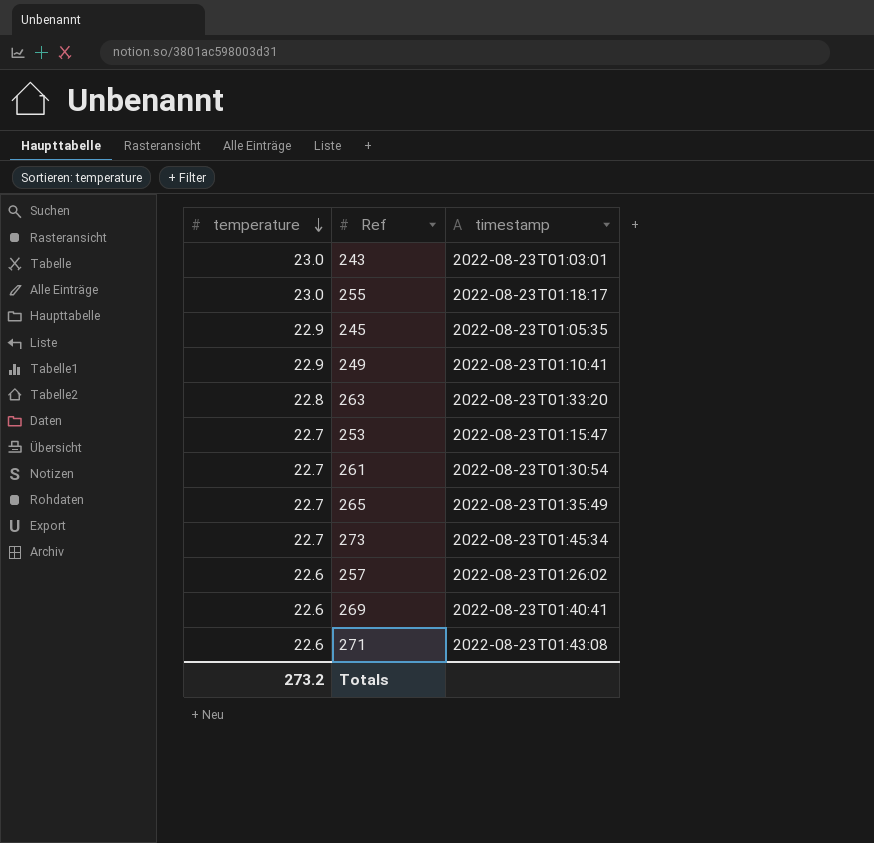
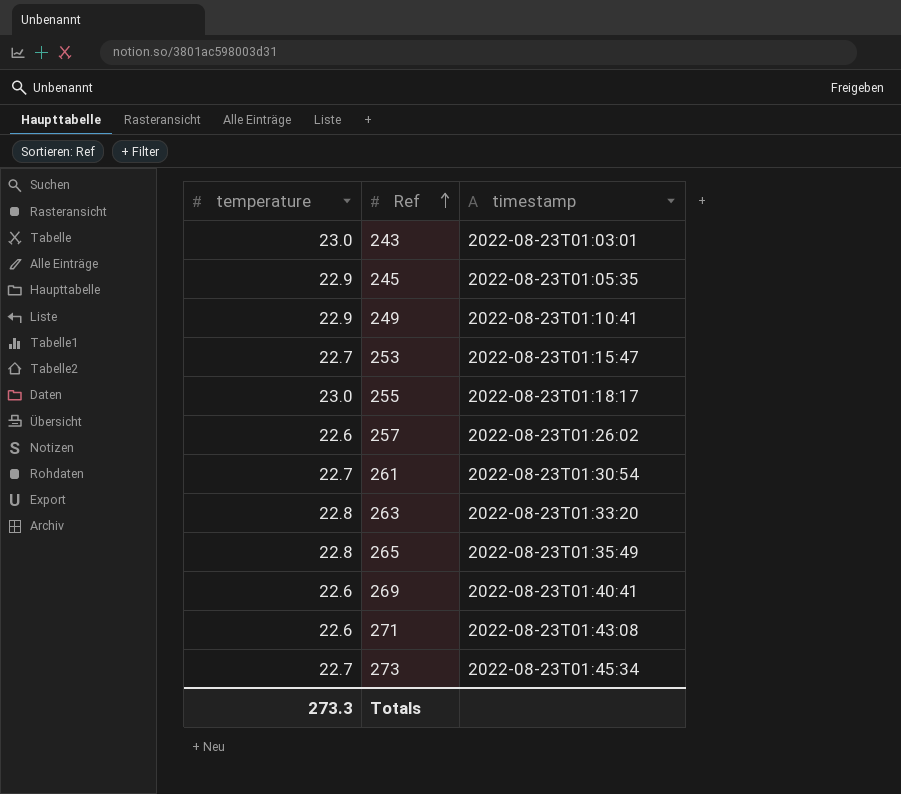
row order: temperature descending -> Ref ascending
265 | temperature: 22.7 -> 22.8
Totals | temperature: 273.2 -> 273.3

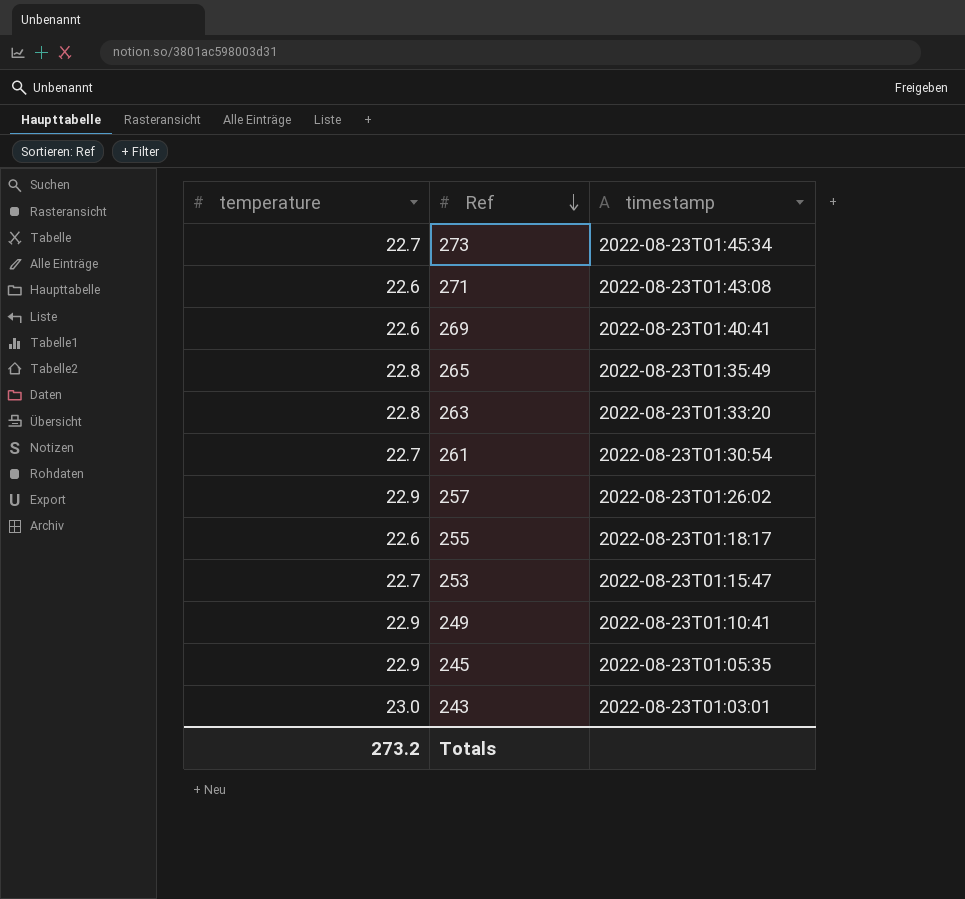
row order: Ref ascending -> Ref descending
257 | temperature: 22.6 -> 22.9
255 | temperature: 23.0 -> 22.6
Totals | temperature: 273.3 -> 273.2

